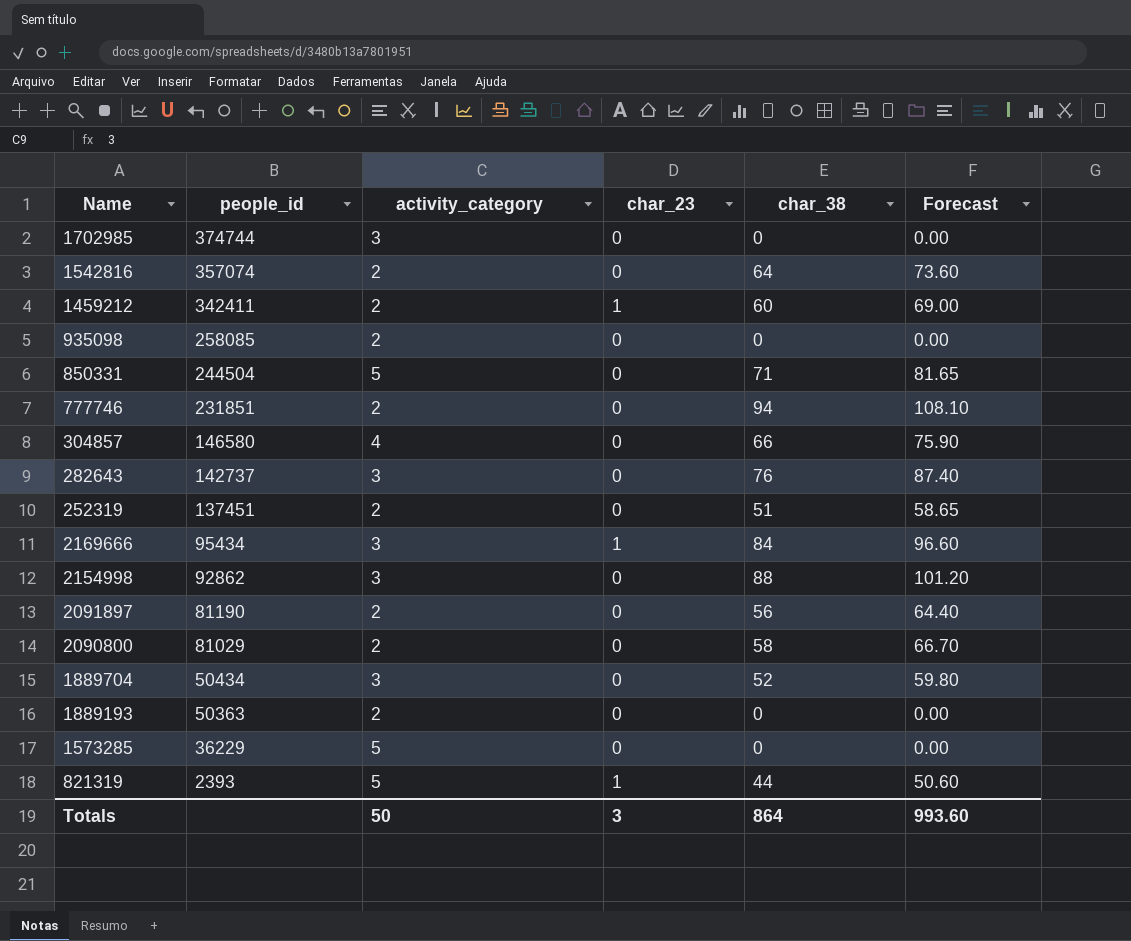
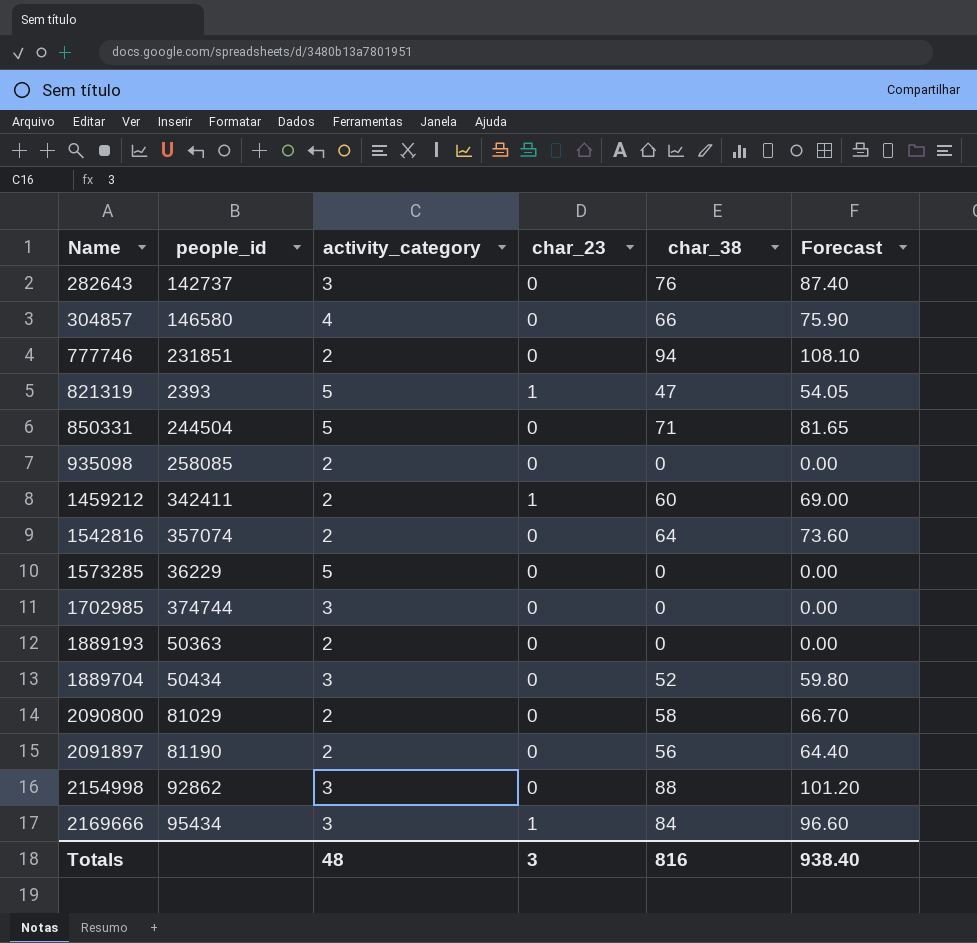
row order: people_id descending -> Name ascending
row 252319: 137451 | 2 | 0 | 51 | 58.65 -> none
821319 | char_38: 44 -> 47
821319 | Forecast: 50.60 -> 54.05
Totals | activity_category: 50 -> 48
Totals | char_38: 864 -> 816
Totals | Forecast: 993.60 -> 938.40

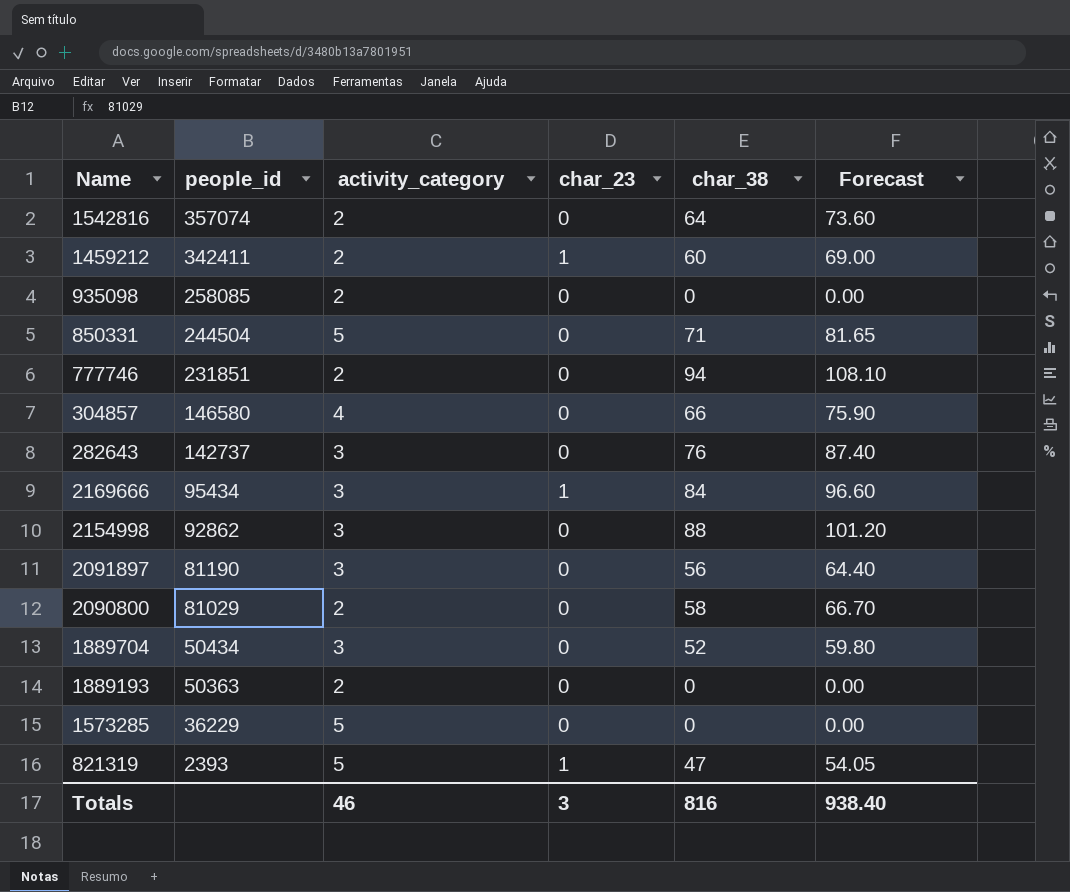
row order: Name ascending -> people_id descending
row 1702985: 374744 | 3 | 0 | 0 | 0.00 -> none
2091897 | activity_category: 2 -> 3
Totals | activity_category: 48 -> 46

